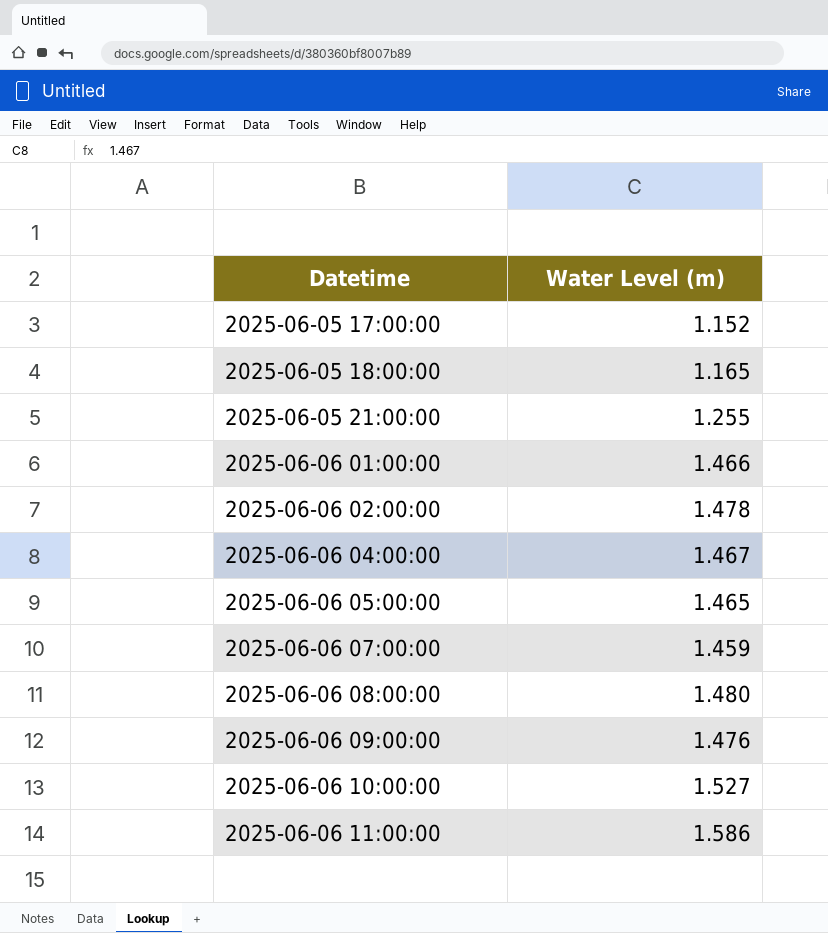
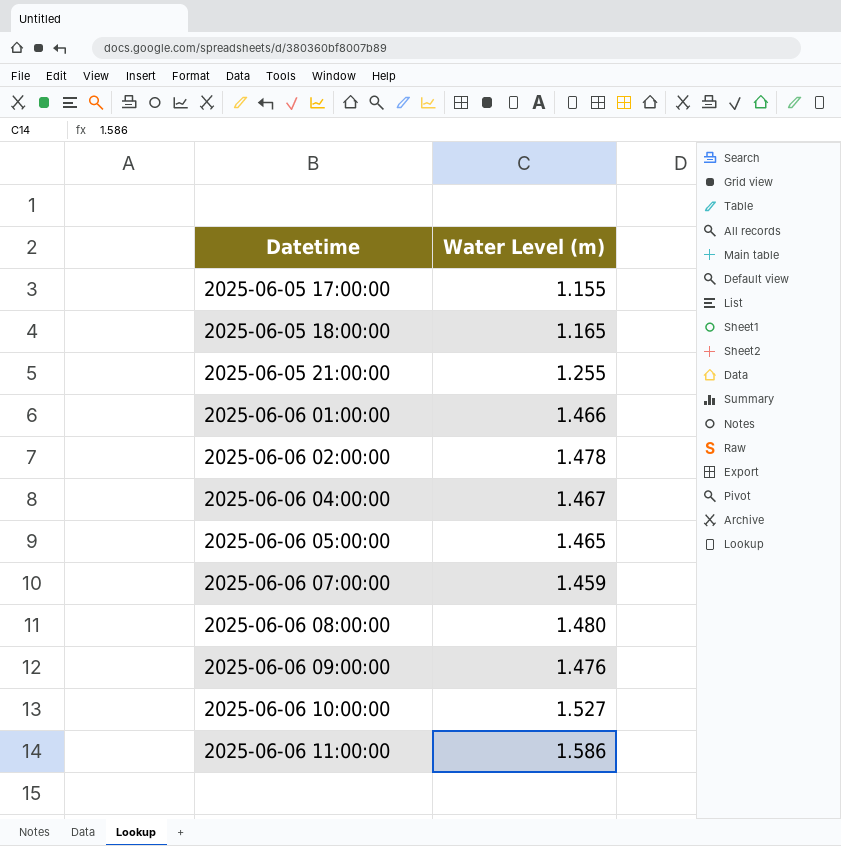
2025-06-05 17:00:00 | Water Level (m): 1.152 -> 1.155

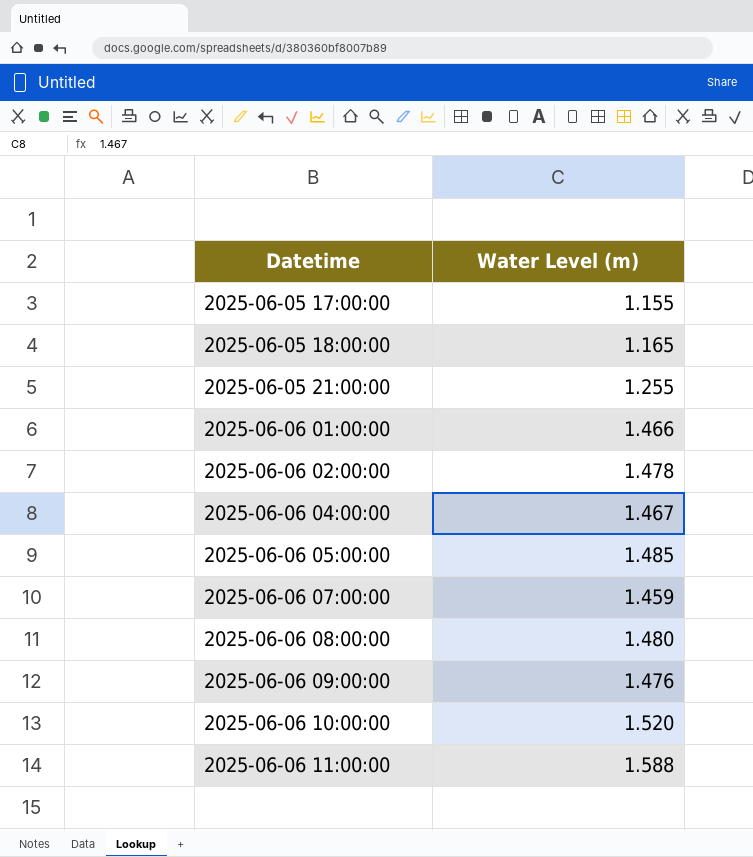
2025-06-06 05:00:00 | Water Level (m): 1.465 -> 1.485
2025-06-06 10:00:00 | Water Level (m): 1.527 -> 1.520
2025-06-06 11:00:00 | Water Level (m): 1.586 -> 1.588

